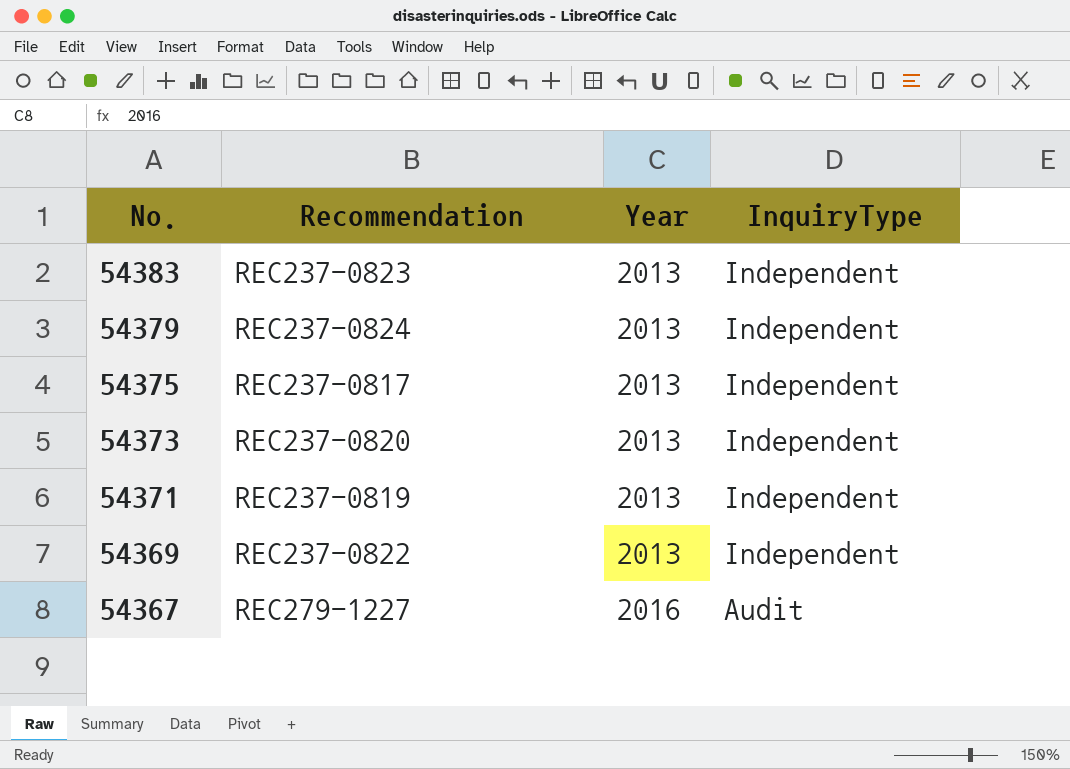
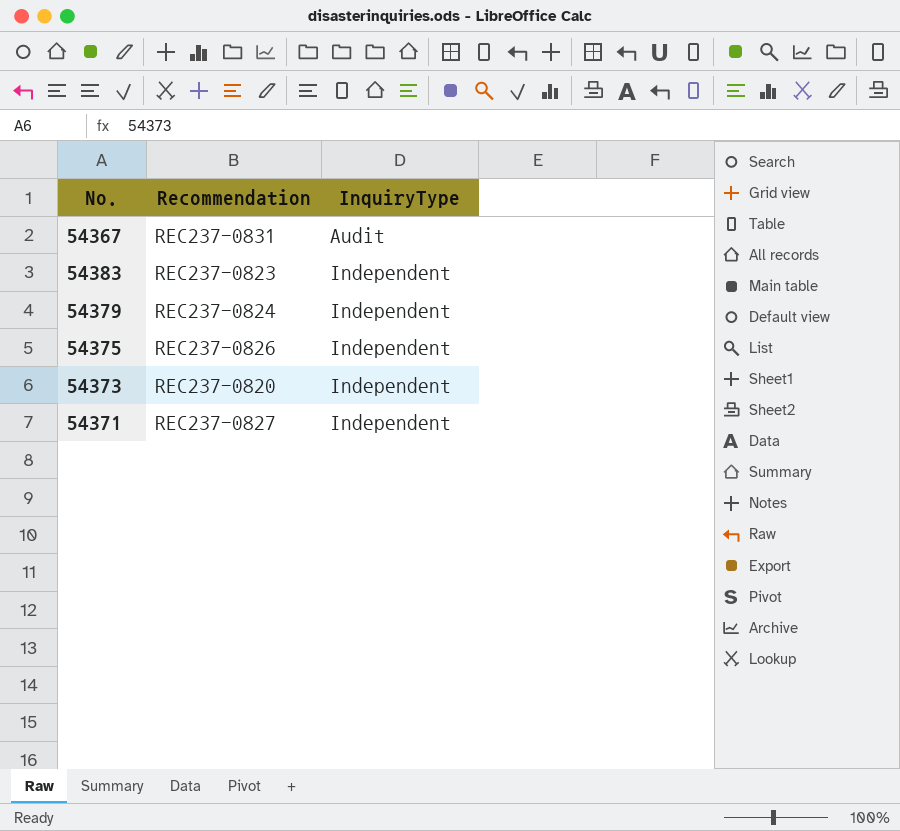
row order: No. descending -> InquiryType ascending
column Year | position: 3 -> none
row 54369: REC237-0822 | 2013 | Independent -> none
54367 | Recommendation: REC279-1227 -> REC237-0831
54375 | Recommendation: REC237-0817 -> REC237-0826
54371 | Recommendation: REC237-0819 -> REC237-0827

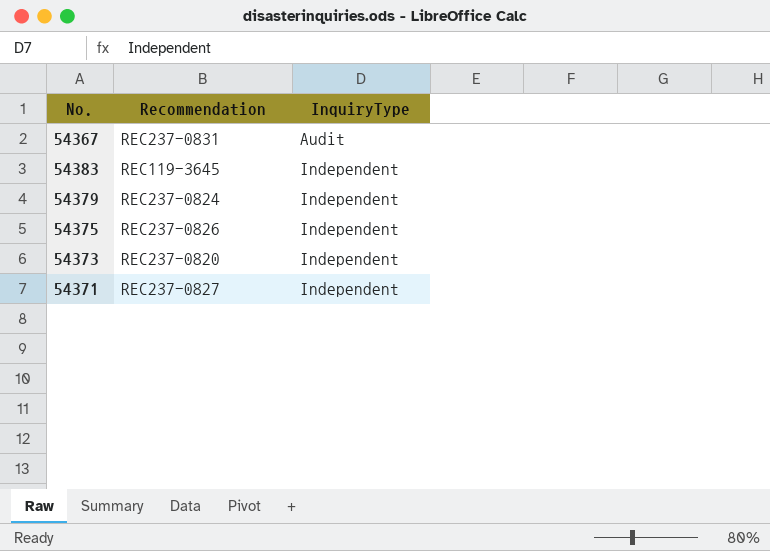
54383 | Recommendation: REC237-0823 -> REC119-3645

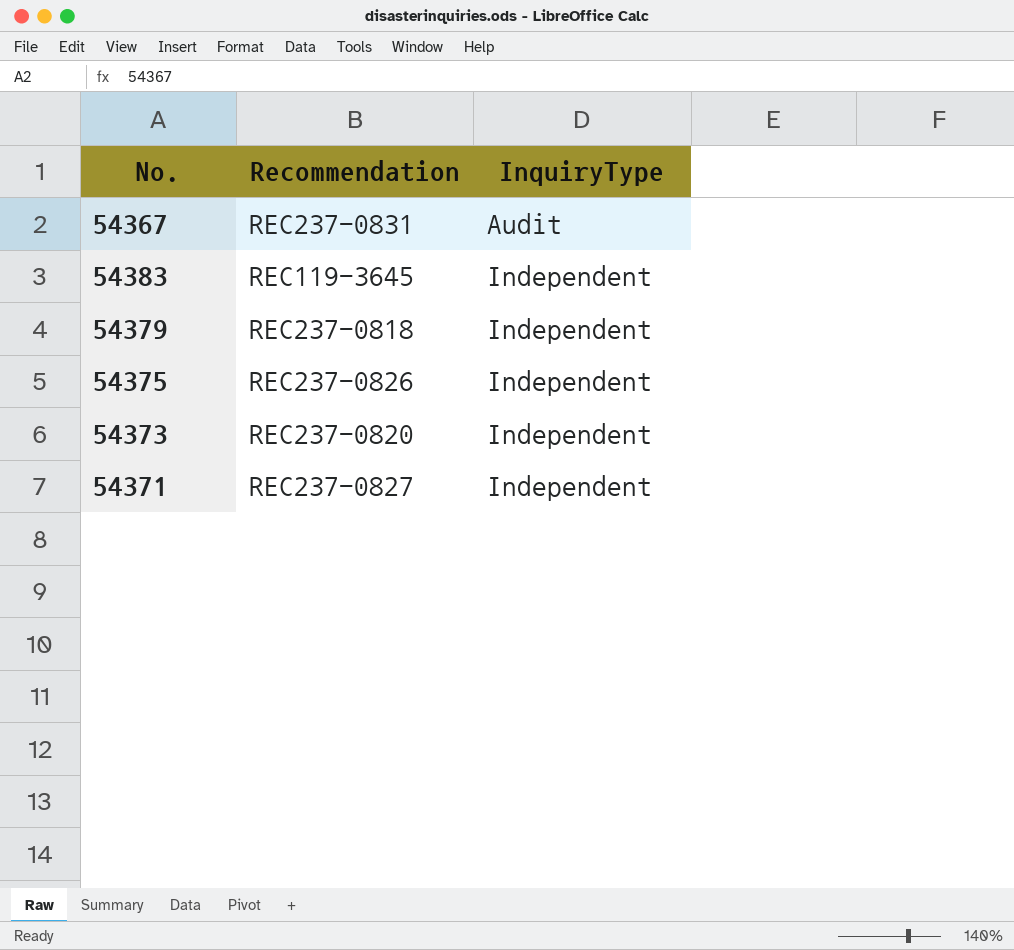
54379 | Recommendation: REC237-0824 -> REC237-0818

